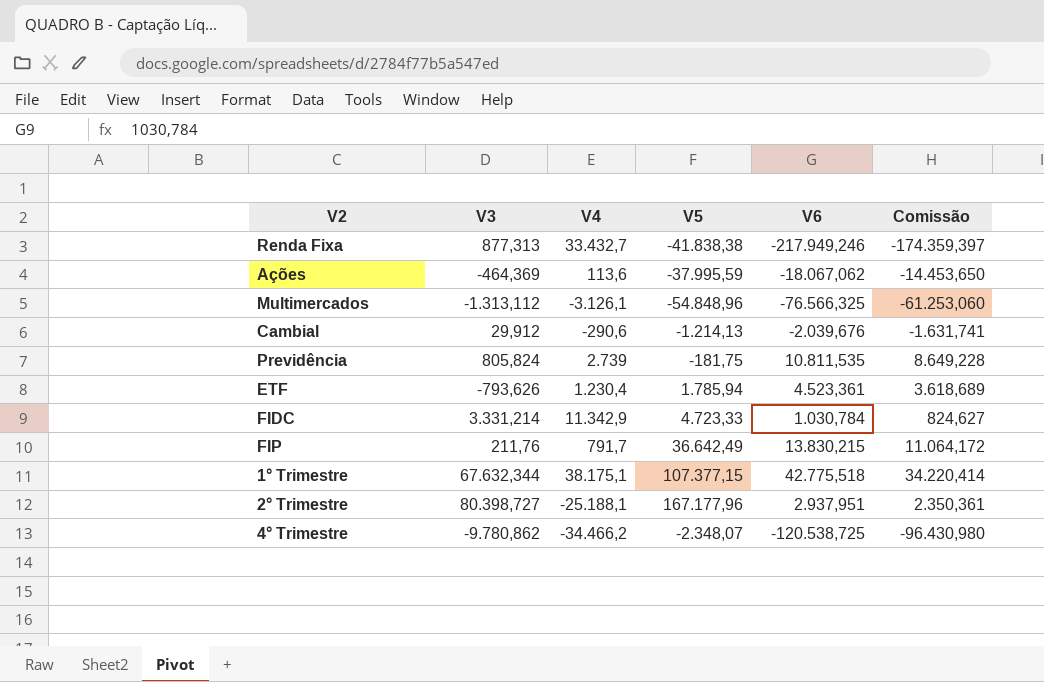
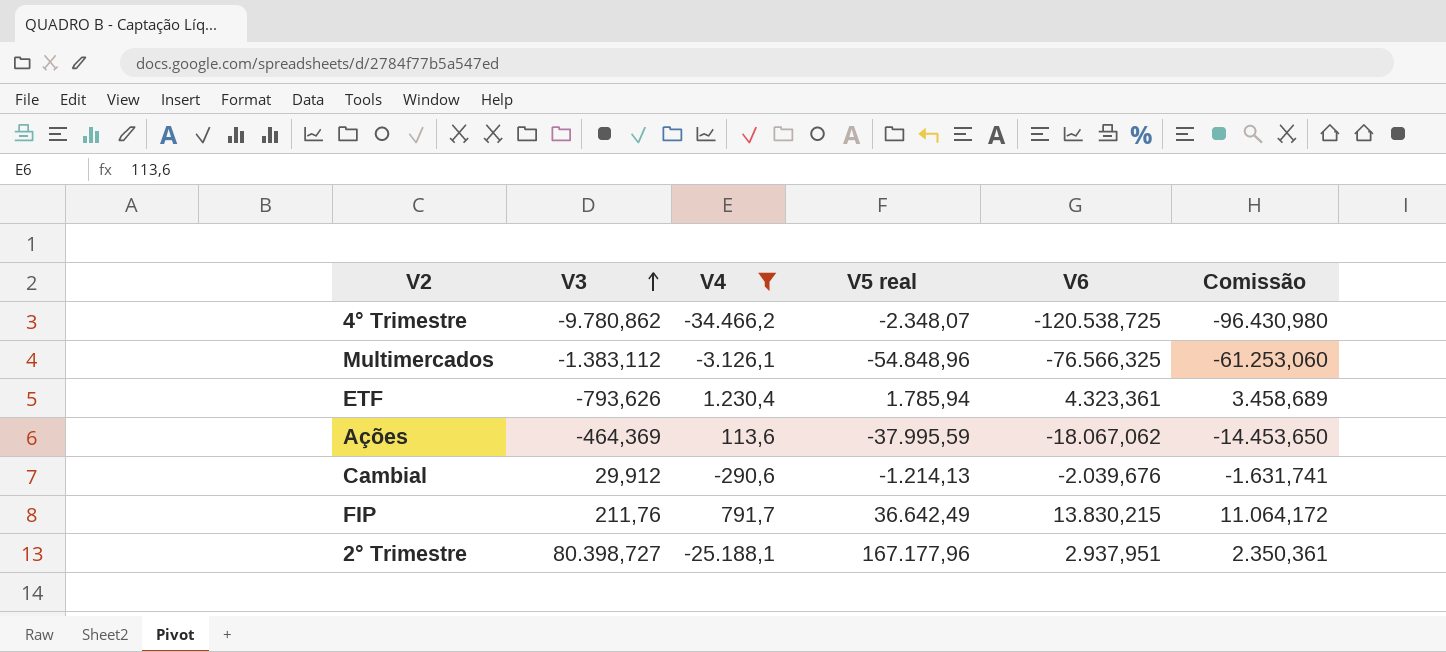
filter: none -> V4 <= 1.230,4
row order: none -> V3 ascending
column name: V5 -> V5 real
Multimercados | V3: -1.313,112 -> -1.383,112
ETF | V6: 4.523,361 -> 4.323,361
ETF | Comissão: 3.618,689 -> 3.458,689

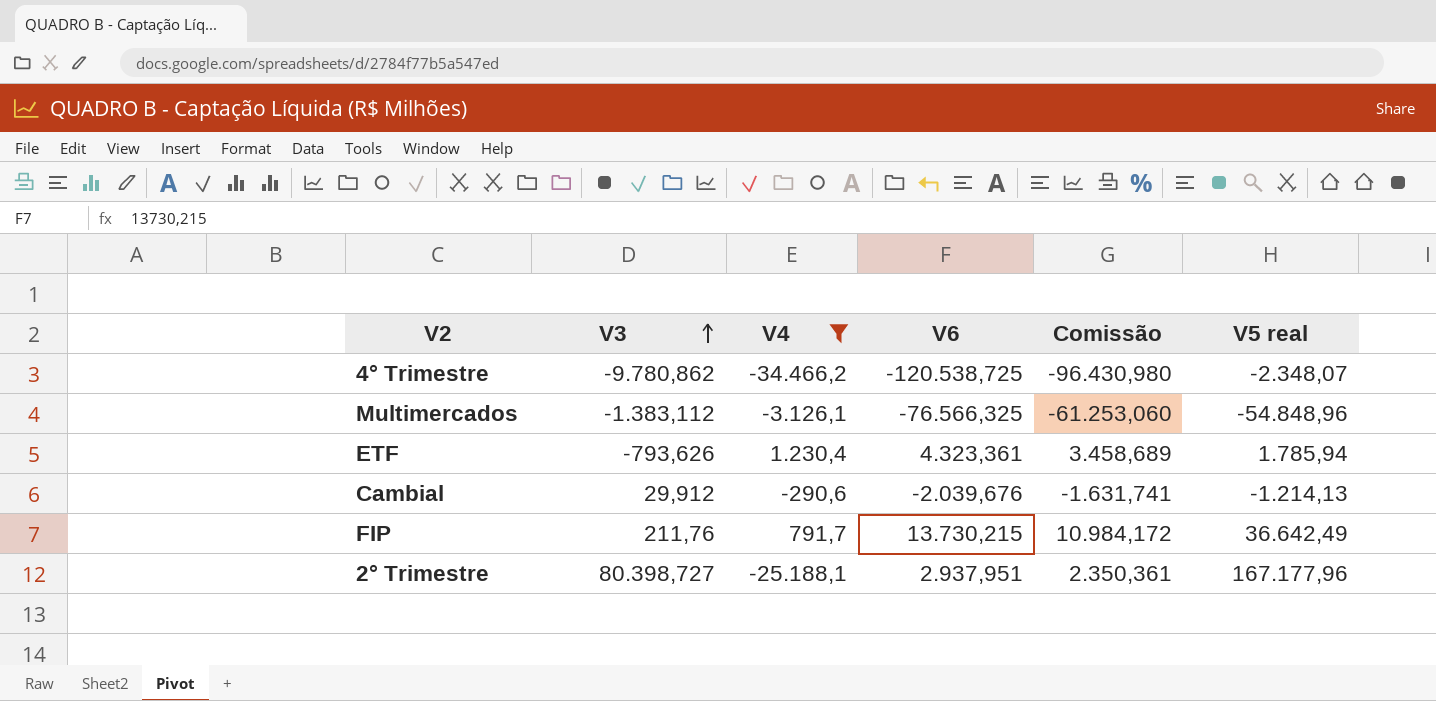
column V5 real | position: 4 -> 6
row Ações: -464,369 | 113,6 | -37.995,59 | -18.067,062 | -14.453,650 -> none
FIP | V6: 13.830,215 -> 13.730,215
FIP | Comissão: 11.064,172 -> 10.984,172

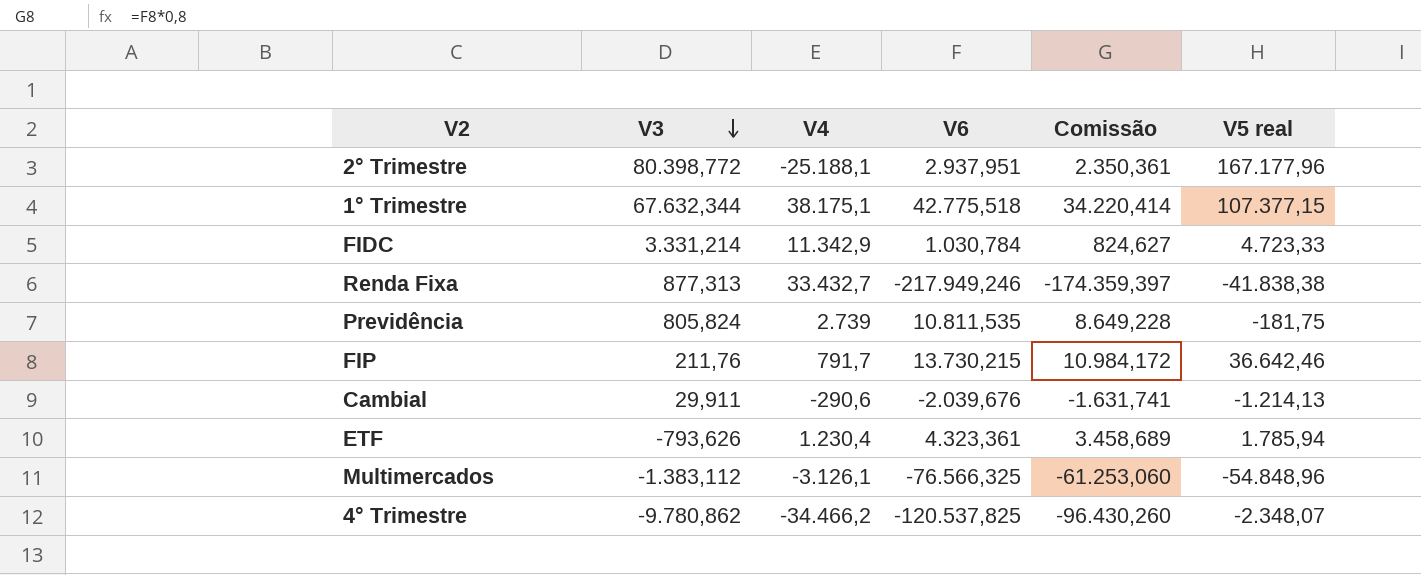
filter: V4 <= 1.230,4 -> none
row order: V3 ascending -> V3 descending
2° Trimestre | V3: 80.398,727 -> 80.398,772
FIP | V5 real: 36.642,49 -> 36.642,46
Cambial | V3: 29,912 -> 29,911
4° Trimestre | V6: -120.538,725 -> -120.537,825
4° Trimestre | Comissão: -96.430,980 -> -96.430,260

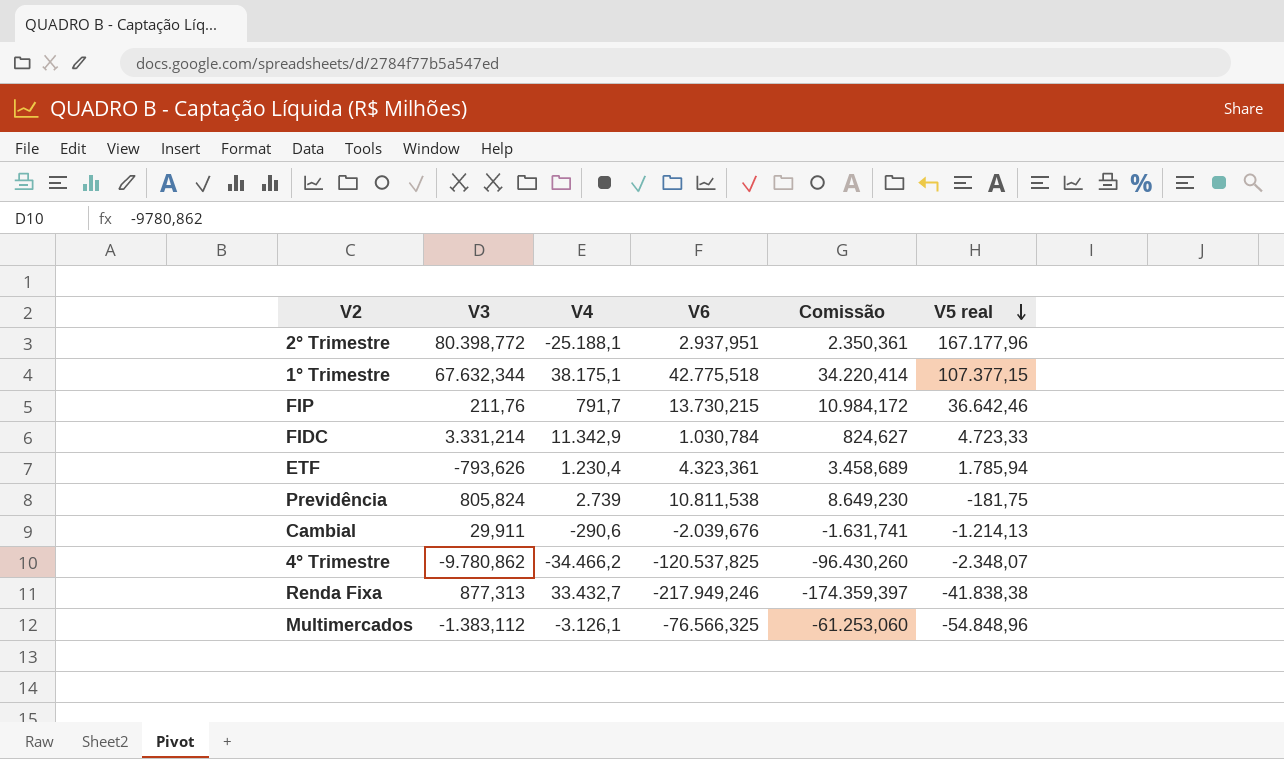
row order: V3 descending -> V5 real descending
Previdência | V6: 10.811,535 -> 10.811,538
Previdência | Comissão: 8.649,228 -> 8.649,230

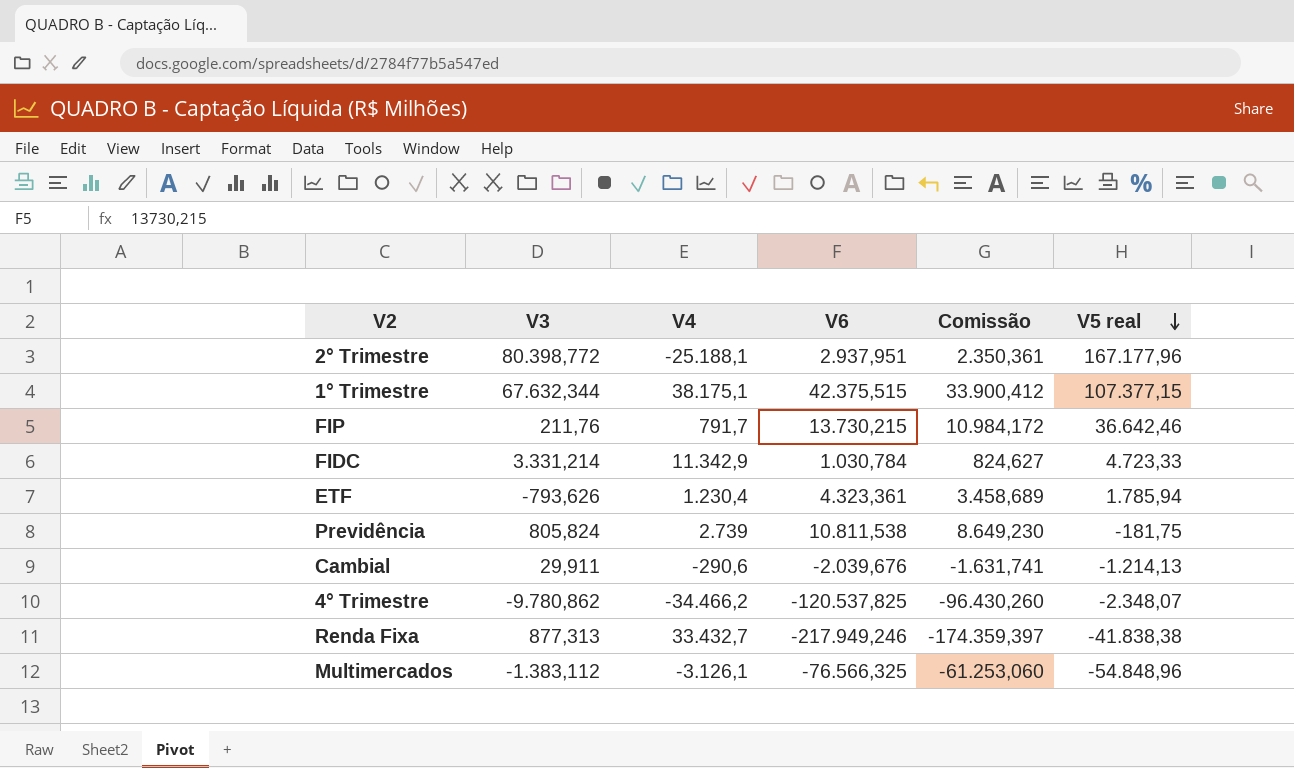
1° Trimestre | V6: 42.775,518 -> 42.375,515
1° Trimestre | Comissão: 34.220,414 -> 33.900,412

